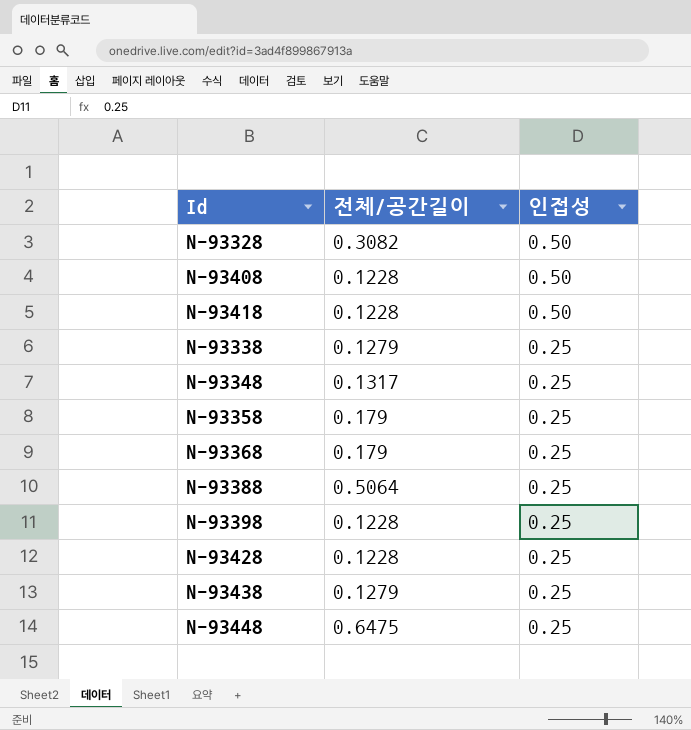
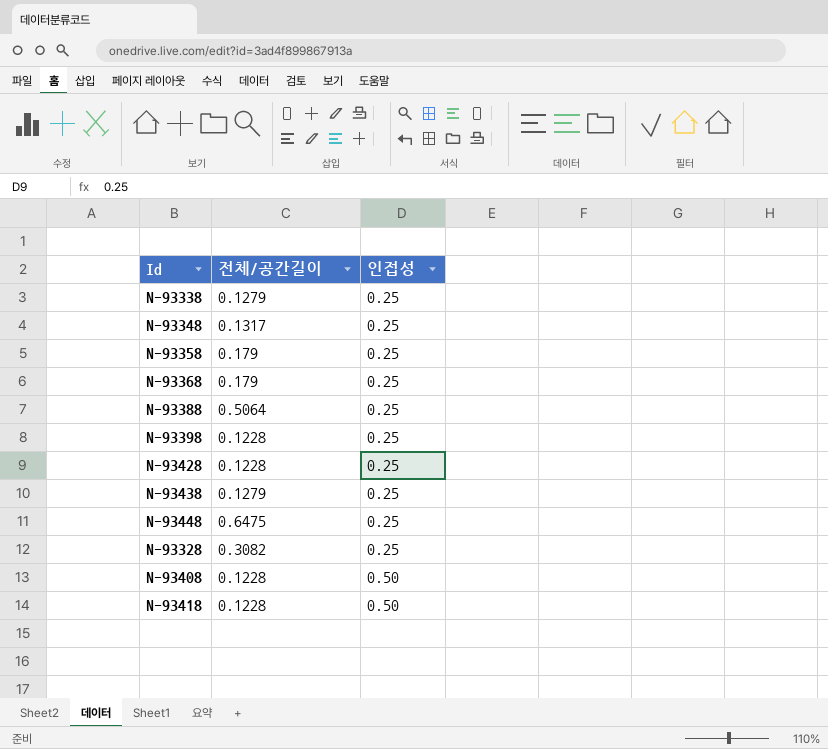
row order: 인접성 descending -> 인접성 ascending
N-93328 | 인접성: 0.50 -> 0.25

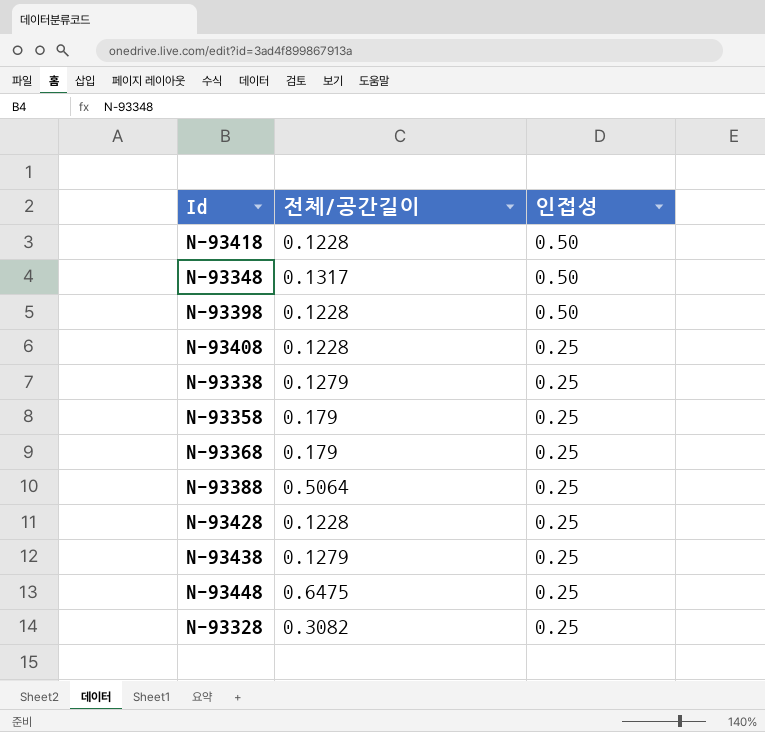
row order: 인접성 ascending -> 인접성 descending
N-93348 | 인접성: 0.25 -> 0.50
N-93398 | 인접성: 0.25 -> 0.50
N-93408 | 인접성: 0.50 -> 0.25

